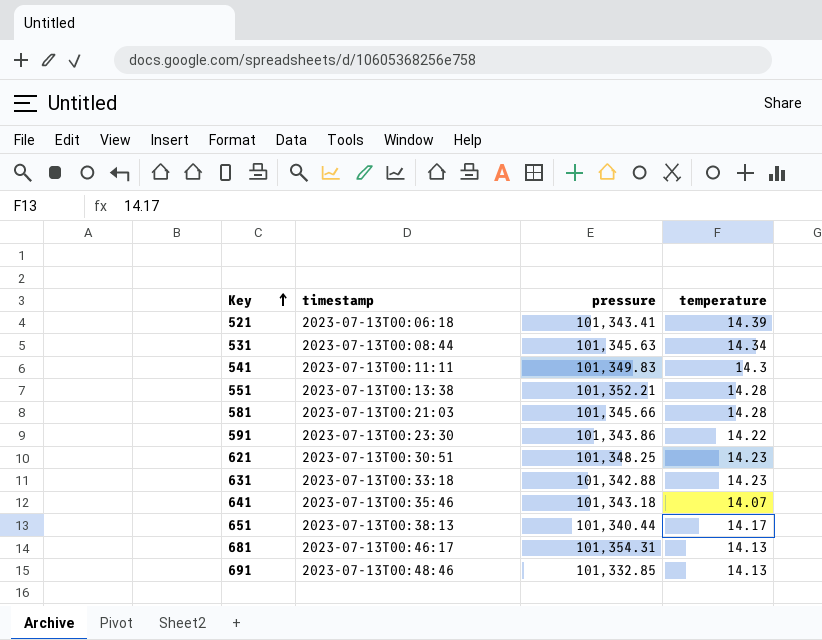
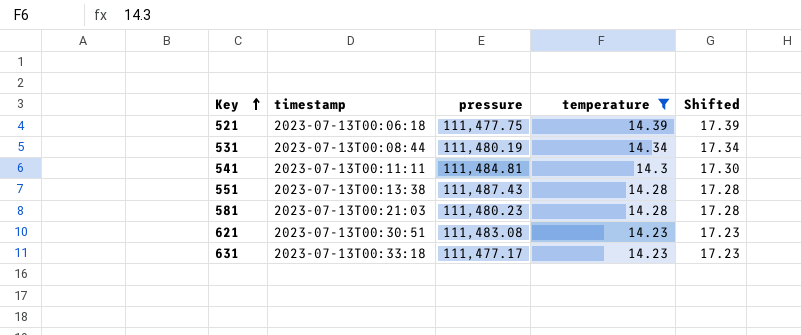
filter: none -> temperature >= 14.23
column Shifted | formula: none -> [temperature] + 3
521 | pressure: 101,343.41 -> 111,477.75
531 | pressure: 101,345.63 -> 111,480.19
541 | pressure: 101,349.83 -> 111,484.81
551 | pressure: 101,352.21 -> 111,487.43
581 | pressure: 101,345.66 -> 111,480.23
621 | pressure: 101,348.25 -> 111,483.08
631 | pressure: 101,342.88 -> 111,477.17

